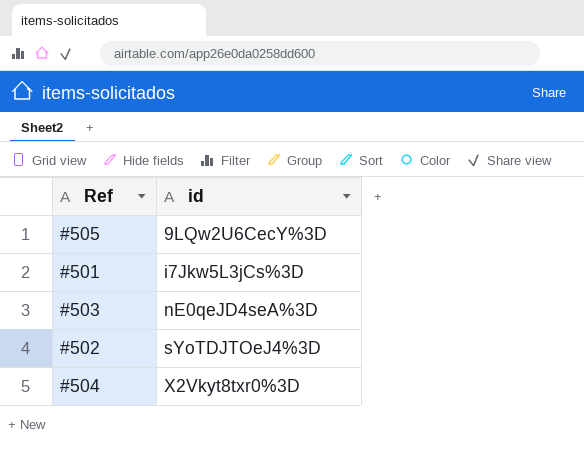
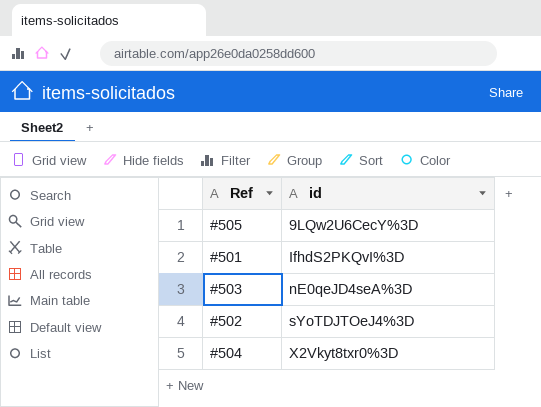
#501 | id: i7Jkw5L3jCs%3D -> IfhdS2PKQvI%3D

